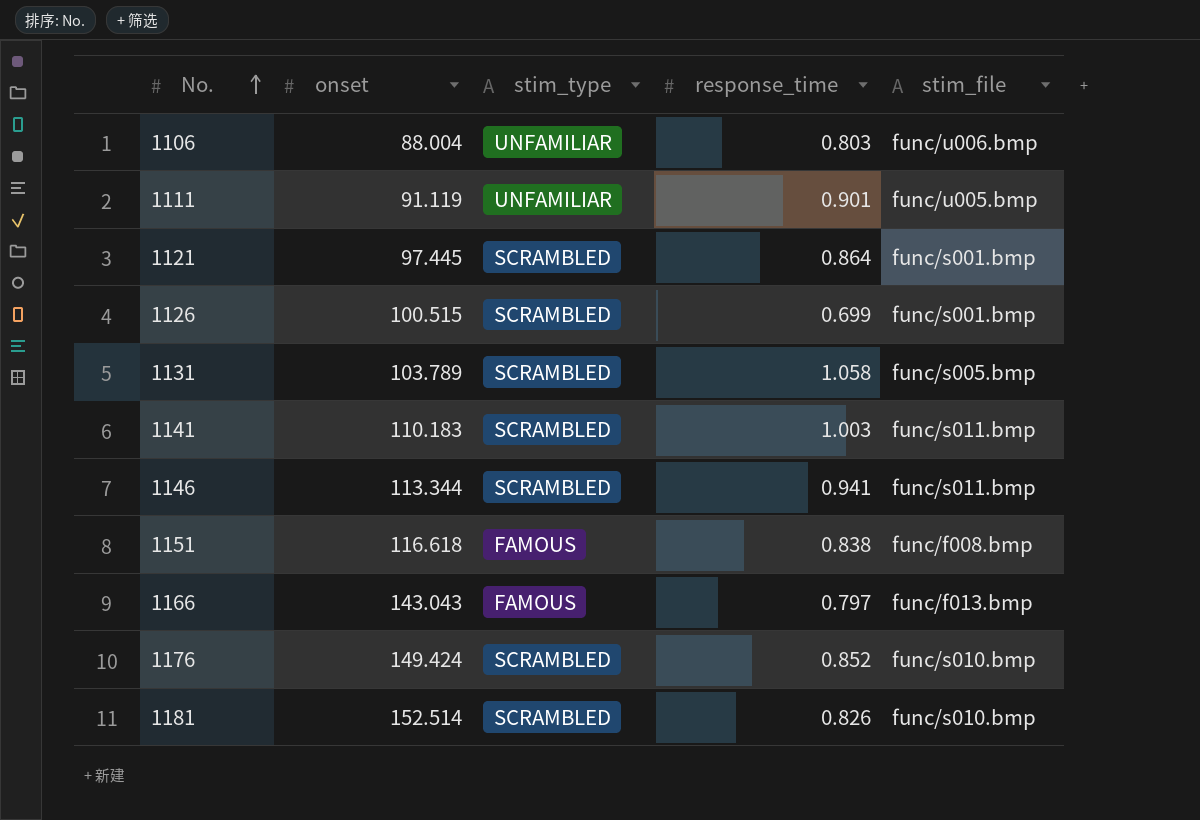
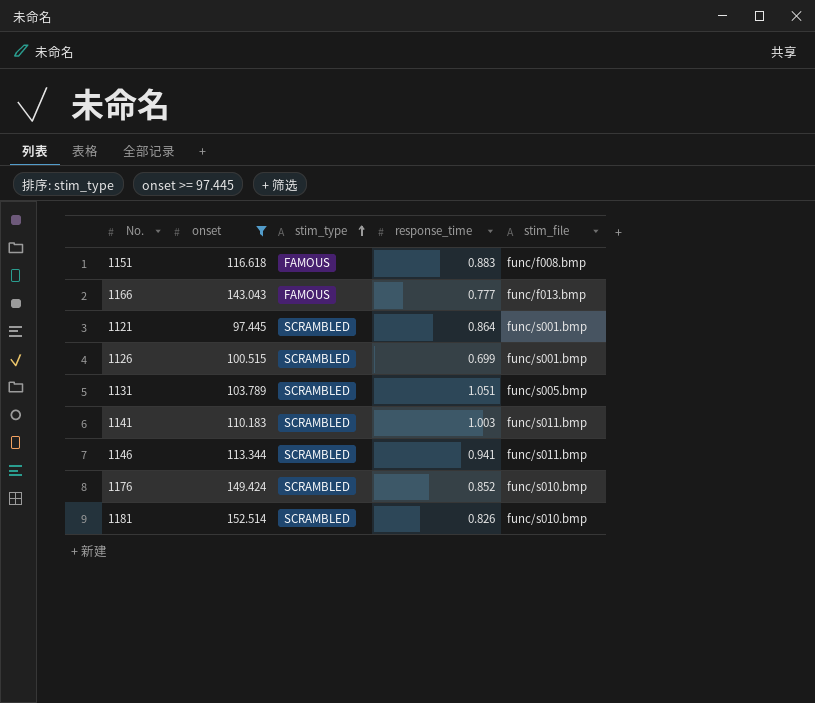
filter: none -> onset >= 97.445
row order: No. ascending -> stim_type ascending
1151 | response_time: 0.838 -> 0.883
1166 | response_time: 0.797 -> 0.777
1131 | response_time: 1.058 -> 1.051

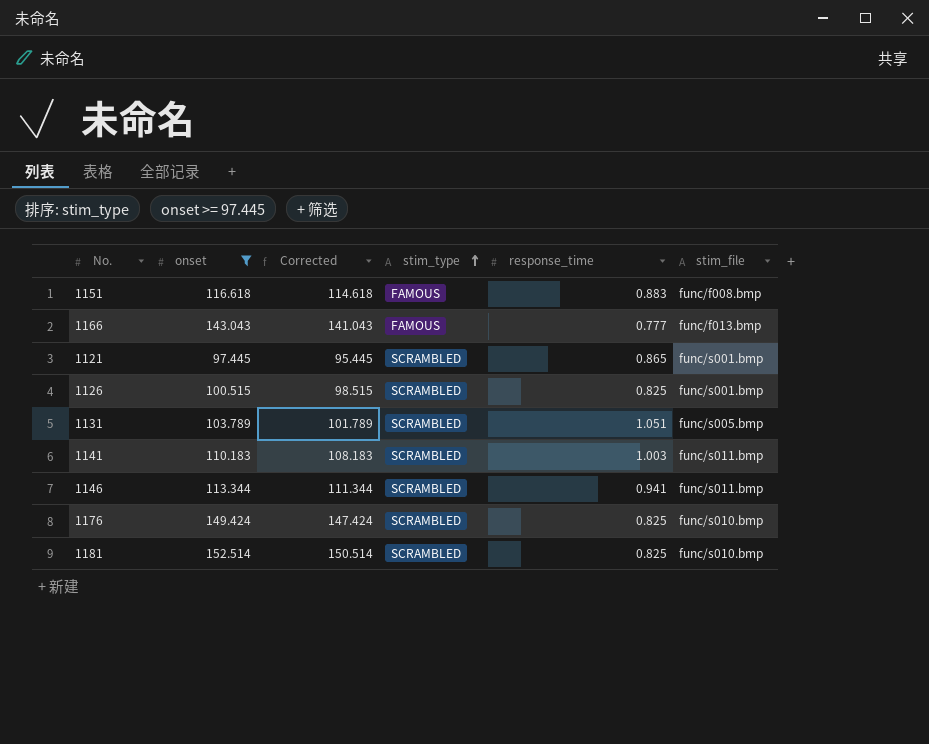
column Corrected | formula: none -> [onset] - 2
1121 | response_time: 0.864 -> 0.865
1126 | response_time: 0.699 -> 0.825
1176 | response_time: 0.852 -> 0.825
1181 | response_time: 0.826 -> 0.825

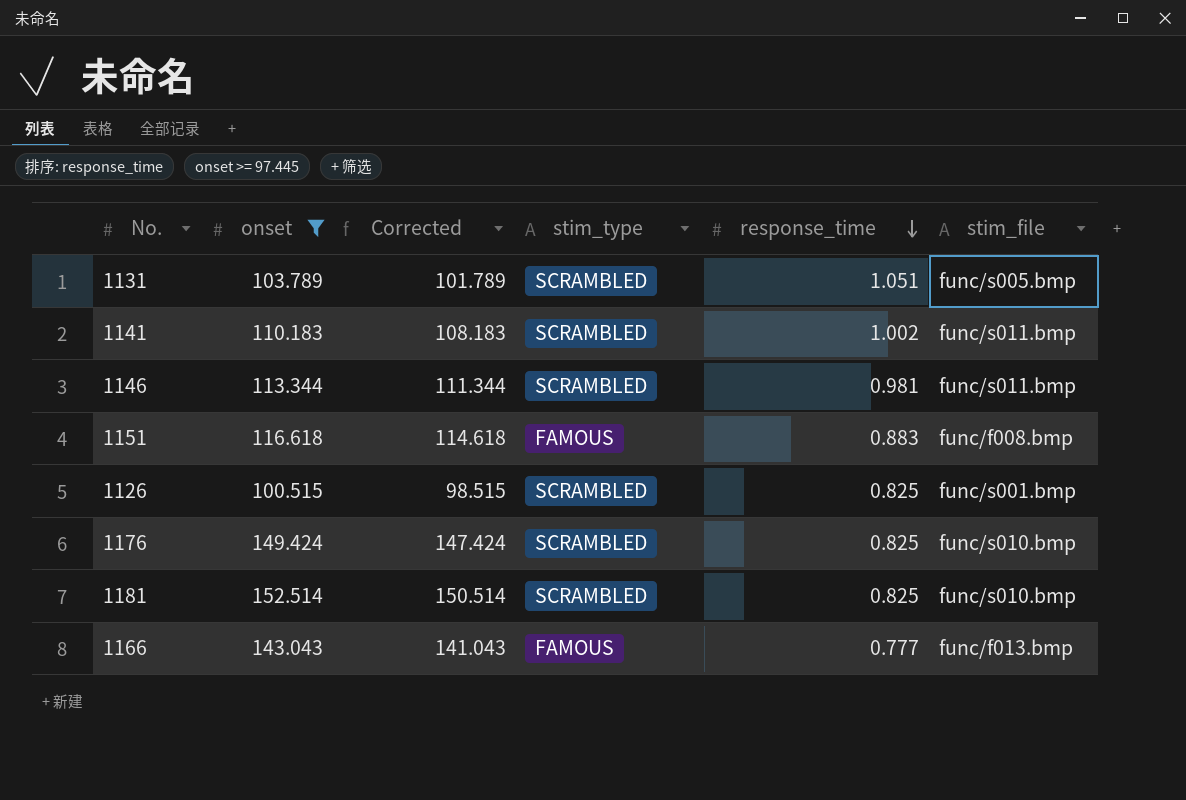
row order: stim_type ascending -> response_time descending
row 1121: 97.445 | 95.445 | SCRAMBLED | 0.865 | func/s001.bmp -> none
1141 | response_time: 1.003 -> 1.002
1146 | response_time: 0.941 -> 0.981

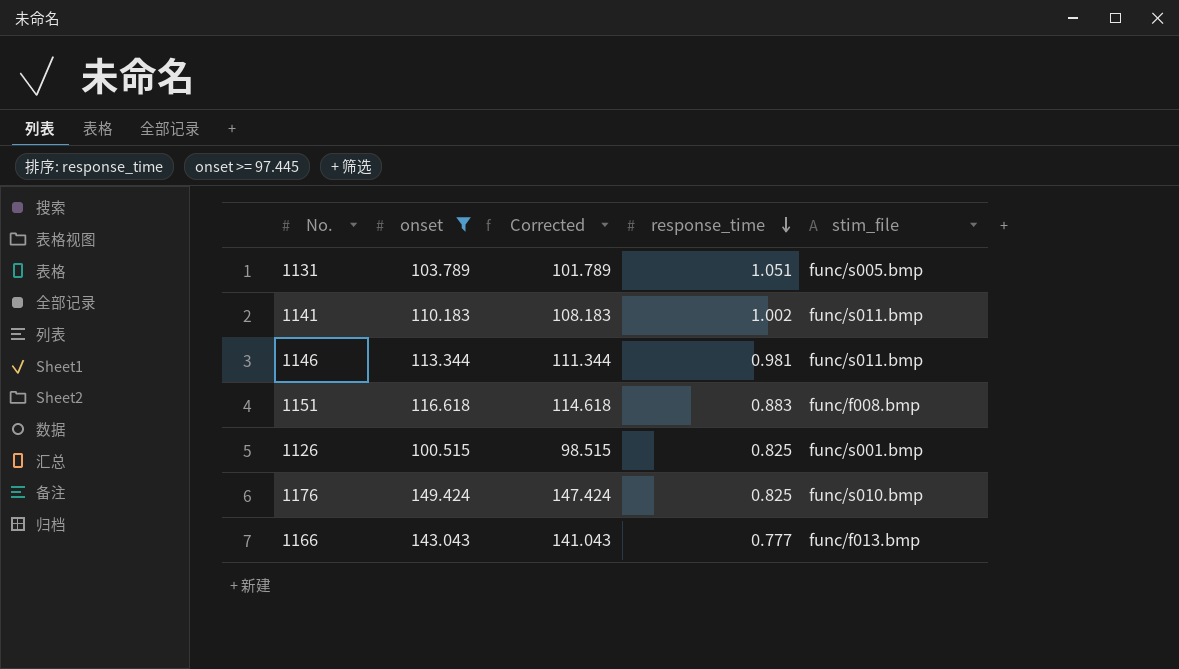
column stim_type | position: 4 -> none
row 1181: 152.514 | 150.514 | SCRAMBLED | 0.825 | func/s010.bmp -> none

